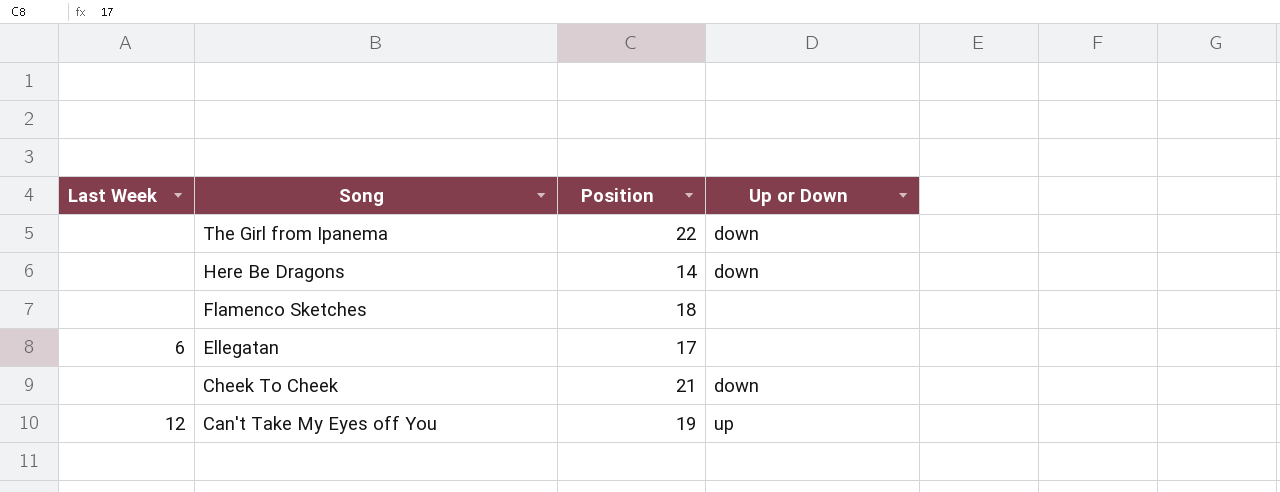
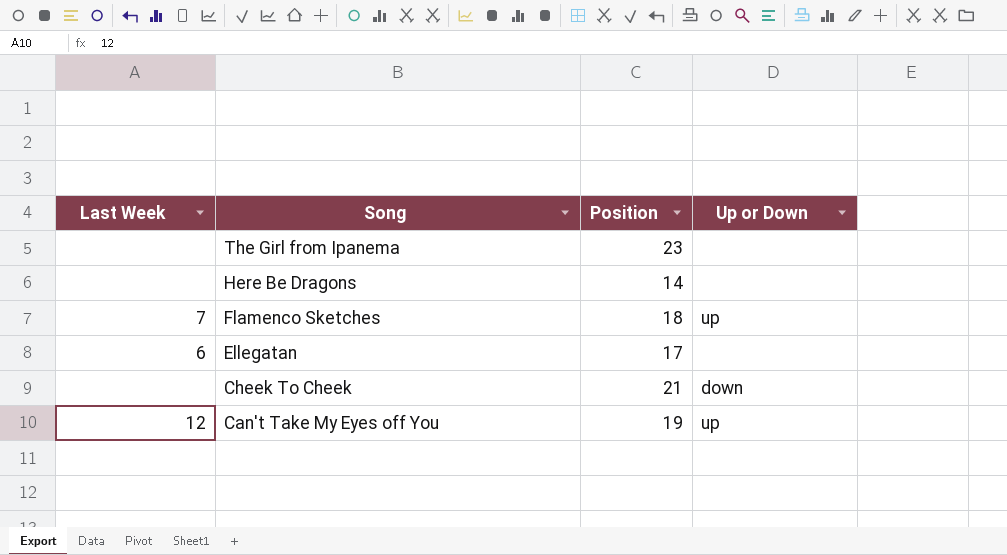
The Girl from Ipanema | Position: 22 -> 23
The Girl from Ipanema | Up or Down: down -> none
Here Be Dragons | Up or Down: down -> none
Flamenco Sketches | Last Week: none -> 7
Flamenco Sketches | Up or Down: none -> up

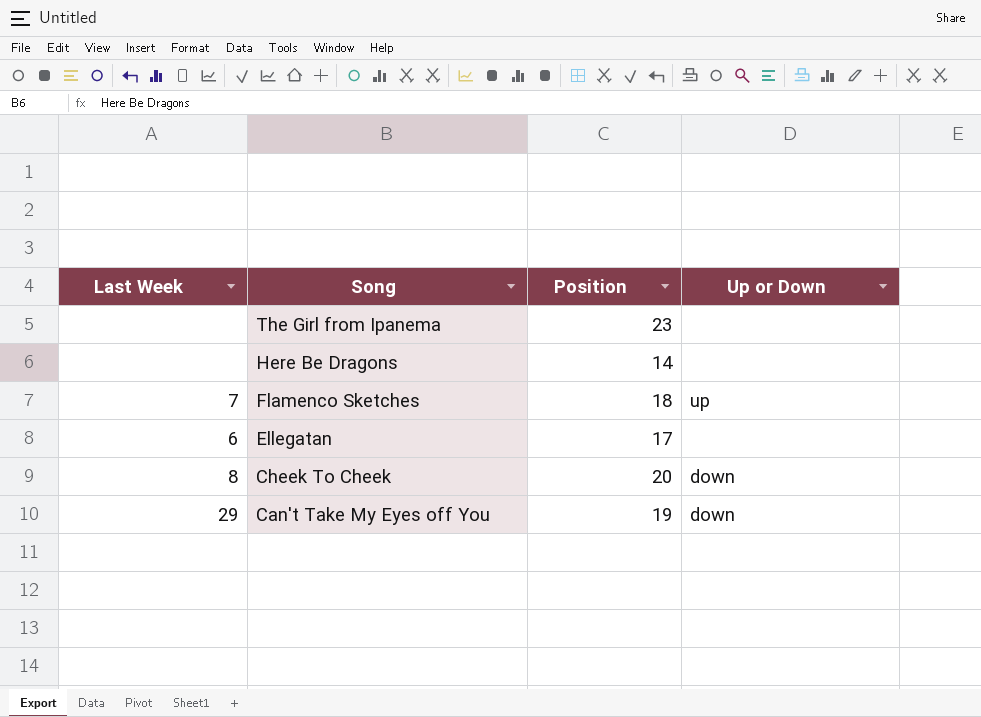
Cheek To Cheek | Last Week: none -> 8
Cheek To Cheek | Position: 21 -> 20
Can't Take My Eyes off You | Last Week: 12 -> 29
Can't Take My Eyes off You | Up or Down: up -> down

